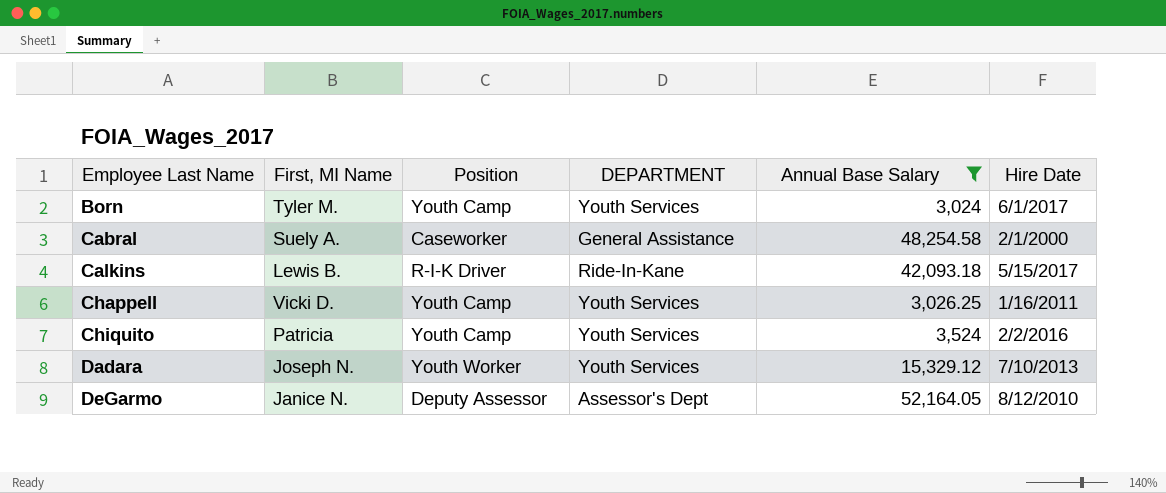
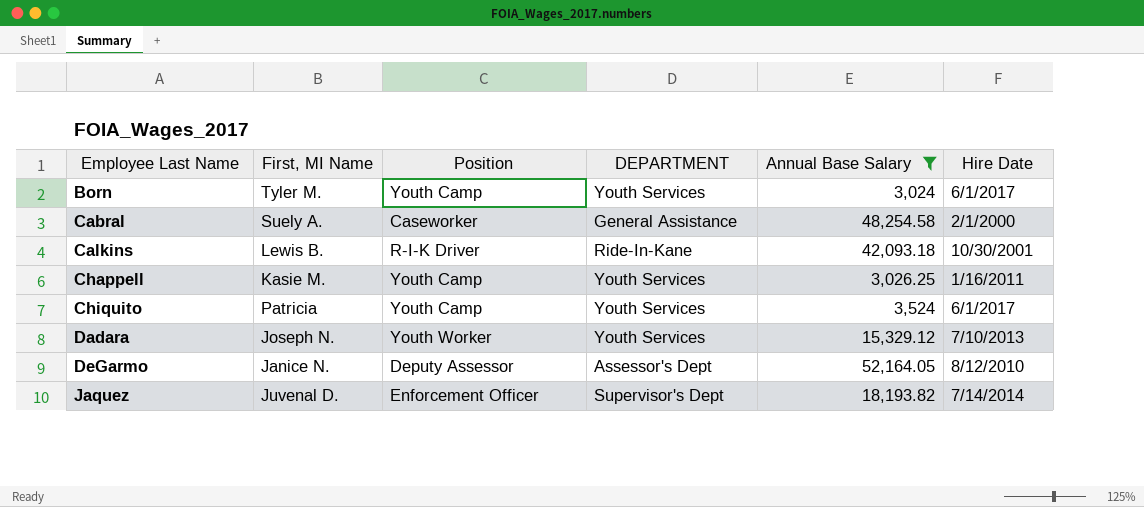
Calkins | Hire Date: 5/15/2017 -> 10/30/2001
Chappell | First, MI Name: Vicki D. -> Kasie M.
Chiquito | Hire Date: 2/2/2016 -> 6/1/2017
row Jaquez: none -> Juvenal D. | Enforcement Officer | Supervisor's Dept | 18,193.82 | 7/14/2014

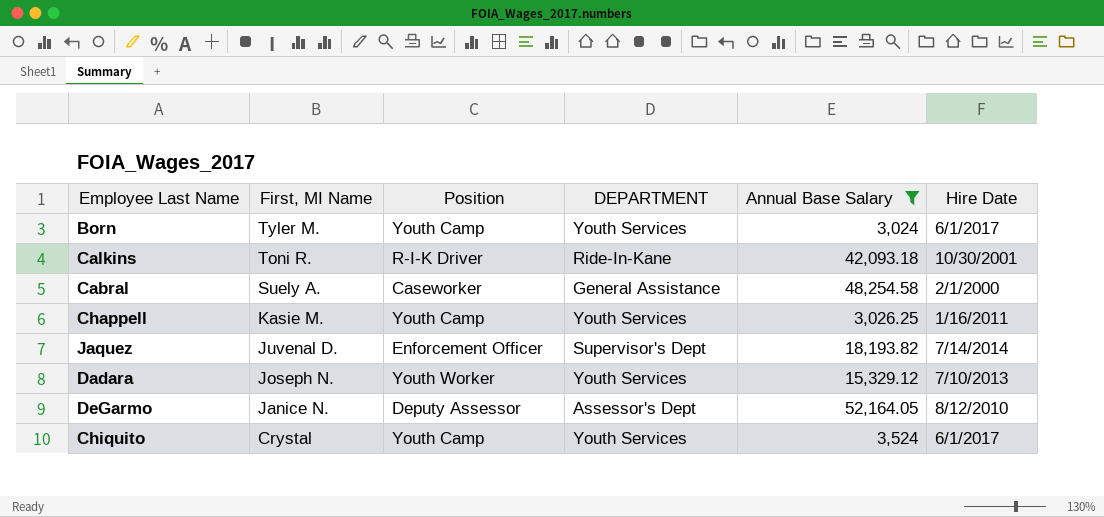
row order: Employee Last Name ascending -> First, MI Name descending
Calkins | First, MI Name: Lewis B. -> Toni R.
Chiquito | First, MI Name: Patricia -> Crystal

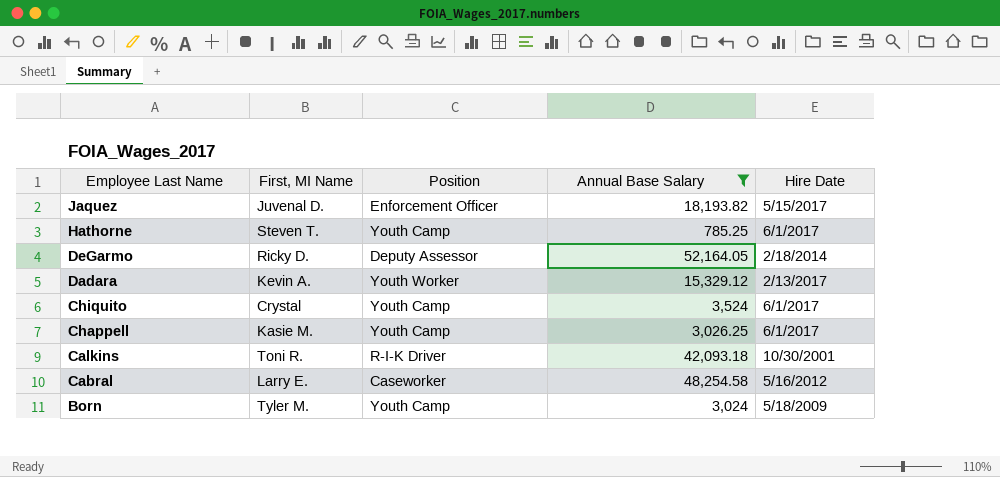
row order: First, MI Name descending -> Employee Last Name descending
column DEPARTMENT | position: 4 -> none
Jaquez | Hire Date: 7/14/2014 -> 5/15/2017
row Hathorne: none -> Steven T. | Youth Camp | 785.25 | 6/1/2017
DeGarmo | First, MI Name: Janice N. -> Ricky D.
DeGarmo | Hire Date: 8/12/2010 -> 2/18/2014
Dadara | First, MI Name: Joseph N. -> Kevin A.
Dadara | Hire Date: 7/10/2013 -> 2/13/2017
Chappell | Hire Date: 1/16/2011 -> 6/1/2017
Cabral | First, MI Name: Suely A. -> Larry E.
Cabral | Hire Date: 2/1/2000 -> 5/16/2012
Born | Hire Date: 6/1/2017 -> 5/18/2009

